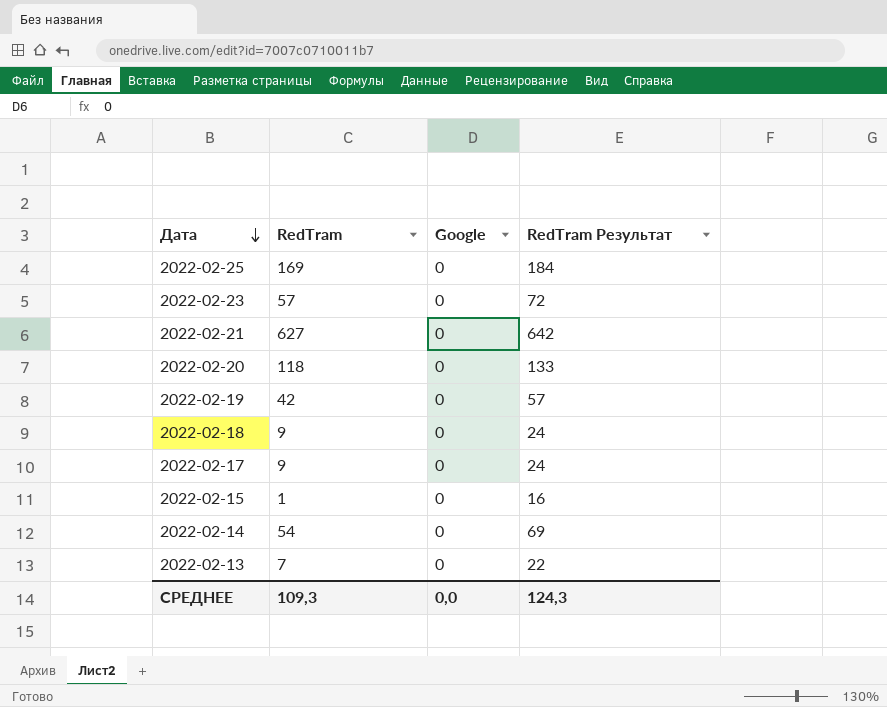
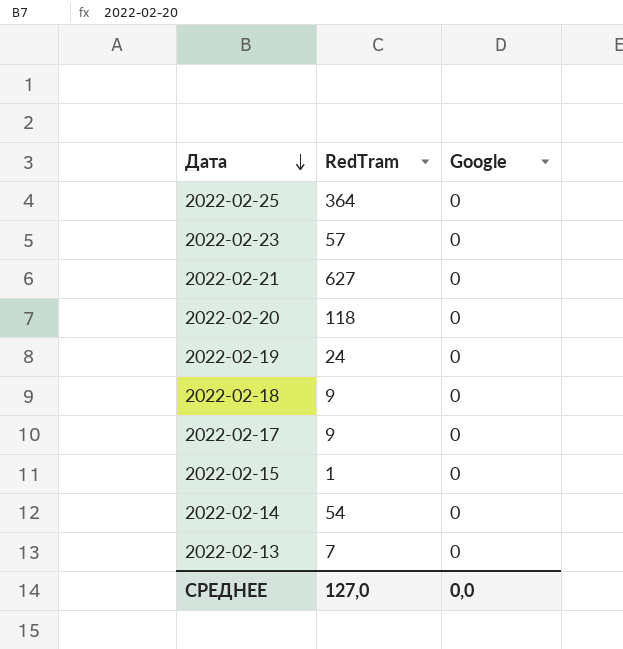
column RedTram Результат | formula: [RedTram] + 15 -> none
2022-02-25 | RedTram: 169 -> 364
2022-02-19 | RedTram: 42 -> 24
СРЕДНЕЕ | RedTram: 109,3 -> 127,0

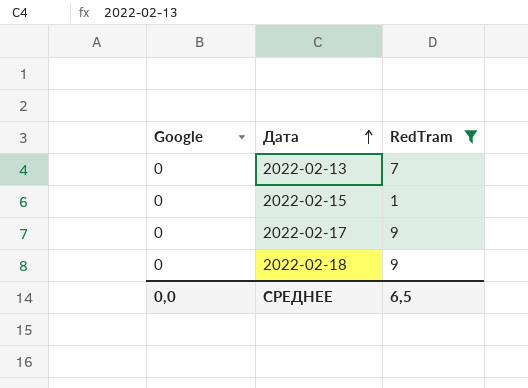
filter: none -> RedTram <= 9
row order: Дата descending -> Дата ascending
column Google | position: 3 -> 1
СРЕДНЕЕ | RedTram: 127,0 -> 6,5

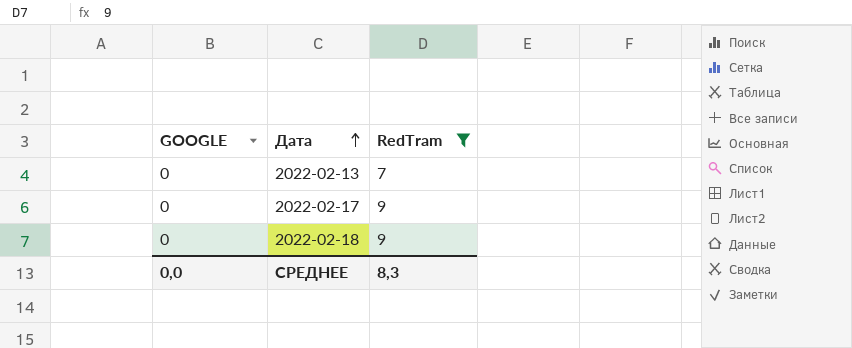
column name: Google -> GOOGLE
row 2022-02-15: 0 | 1 -> none
СРЕДНЕЕ | RedTram: 6,5 -> 8,3

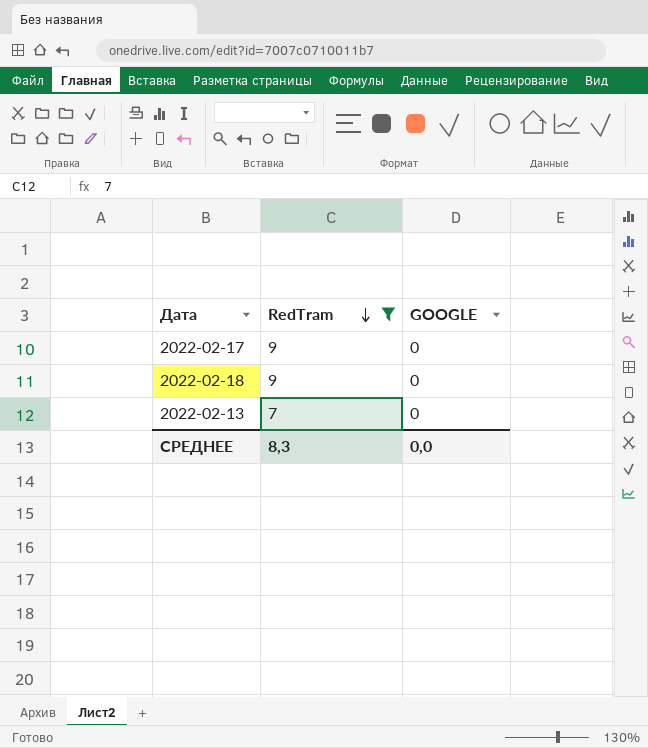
row order: Дата ascending -> RedTram descending
column GOOGLE | position: 1 -> 3

